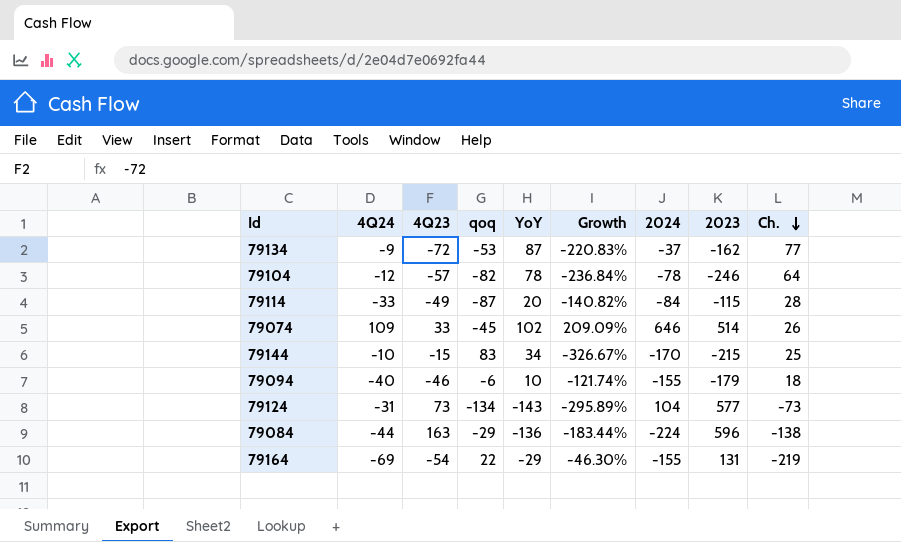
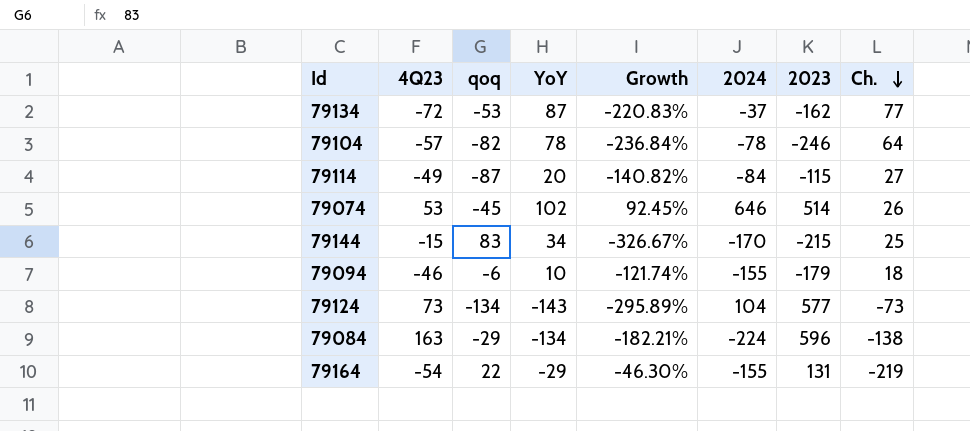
column 4Q24 | position: 2 -> none
79114 | Ch.: 28 -> 27
79074 | 4Q23: 33 -> 53
79074 | Growth: 209.09% -> 92.45%
79084 | YoY: -136 -> -134
79084 | Growth: -183.44% -> -182.21%

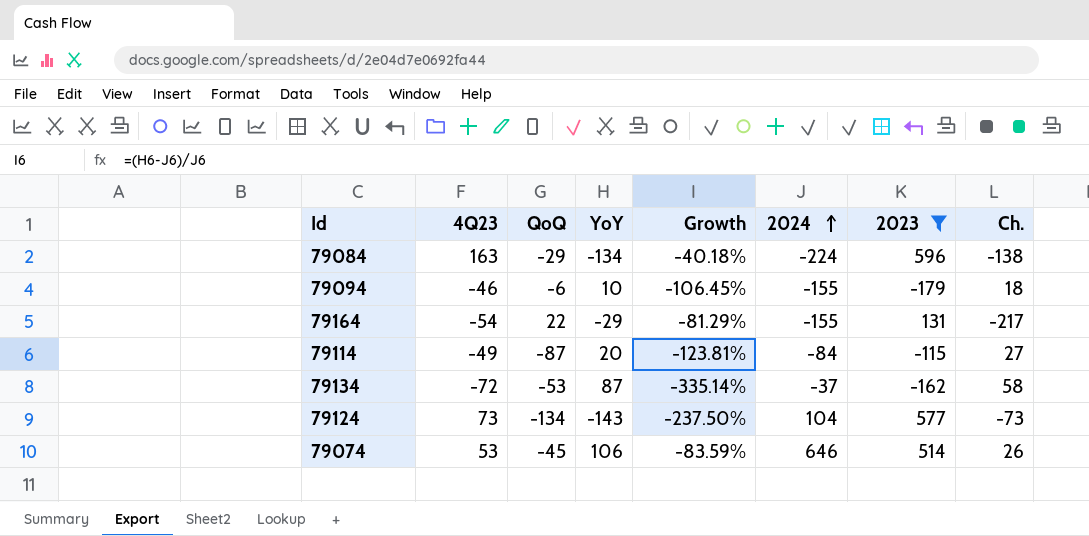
filter: none -> 2023 >= -179
row order: Ch. descending -> 2024 ascending
column name: qoq -> QoQ
column Growth | formula: ([YoY] - [4Q23]) / [4Q23] -> ([YoY] - [2024]) / [2024]
79164 | Ch.: -219 -> -217
79134 | Ch.: 77 -> 58
79074 | YoY: 102 -> 106

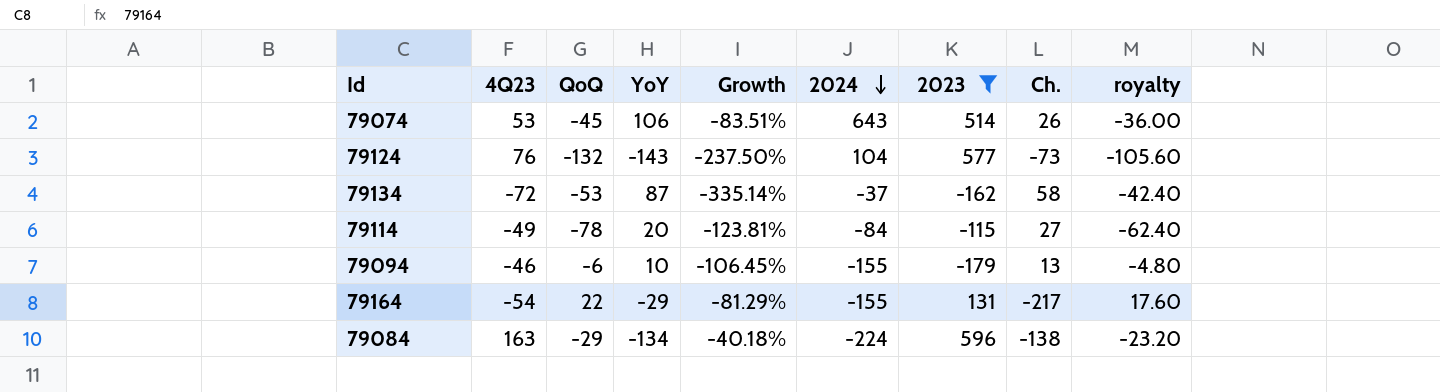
row order: 2024 ascending -> 2024 descending
column royalty | formula: none -> [QoQ] * 0.8
79074 | Growth: -83.59% -> -83.51%
79074 | 2024: 646 -> 643
79124 | 4Q23: 73 -> 76
79124 | QoQ: -134 -> -132
79114 | QoQ: -87 -> -78
79094 | Ch.: 18 -> 13

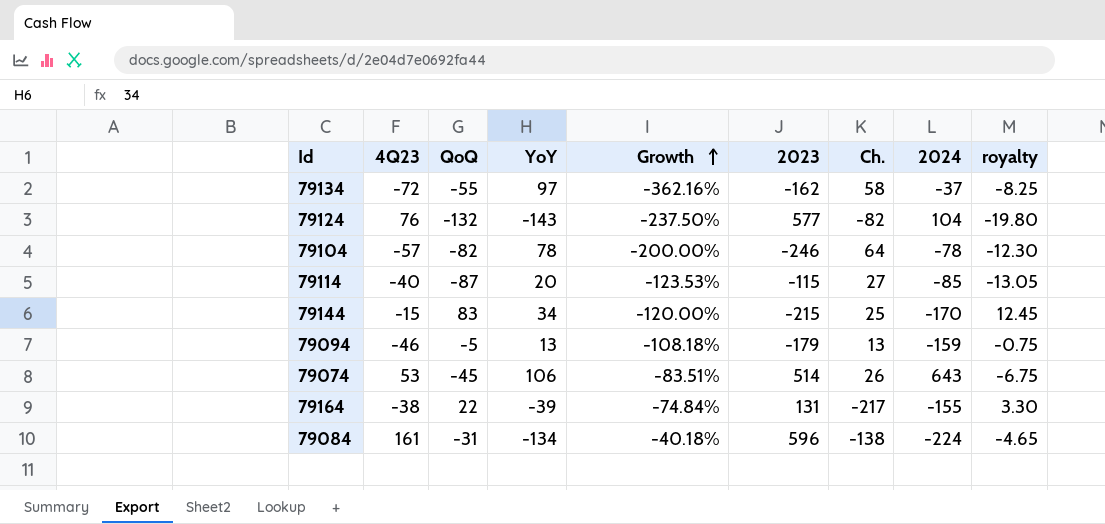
filter: 2023 >= -179 -> none
row order: 2024 descending -> Growth ascending
column 2024 | position: 6 -> 8
column royalty | formula: [QoQ] * 0.8 -> [QoQ] * 0.15
79134 | QoQ: -53 -> -55
79134 | YoY: 87 -> 97
79134 | Growth: -335.14% -> -362.16%
79124 | Ch.: -73 -> -82
79114 | 4Q23: -49 -> -40
79114 | QoQ: -78 -> -87
79114 | Growth: -123.81% -> -123.53%
79114 | 2024: -84 -> -85
79094 | QoQ: -6 -> -5
79094 | YoY: 10 -> 13
79094 | Growth: -106.45% -> -108.18%
79094 | 2024: -155 -> -159
79164 | 4Q23: -54 -> -38
79164 | YoY: -29 -> -39
79164 | Growth: -81.29% -> -74.84%
79084 | 4Q23: 163 -> 161
79084 | QoQ: -29 -> -31

